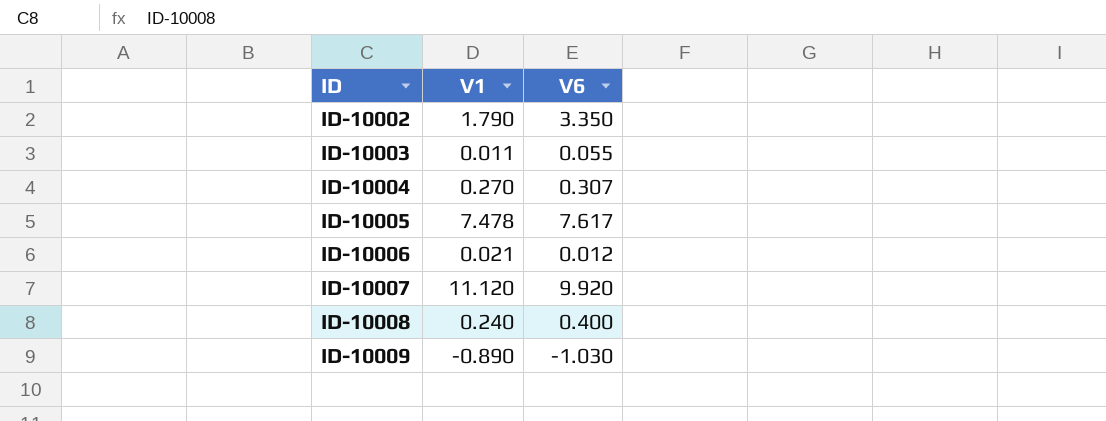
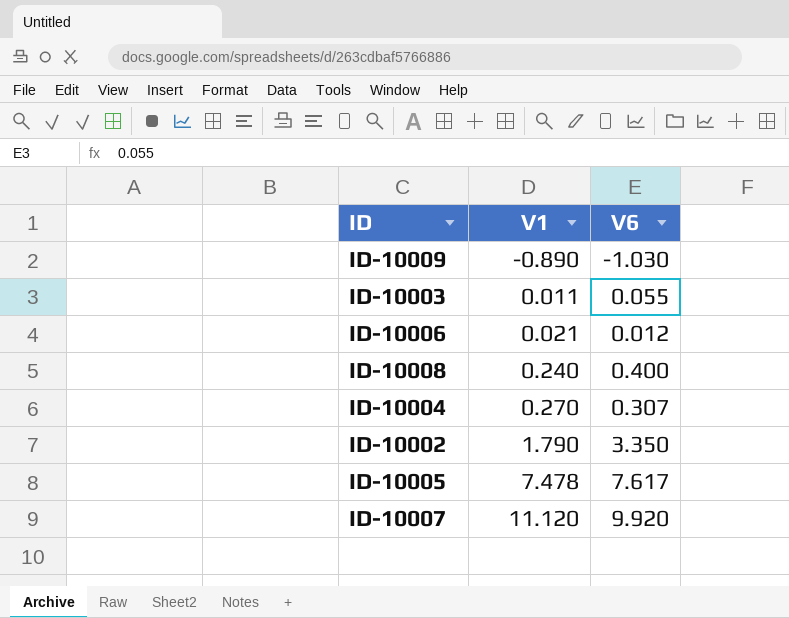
row order: ID ascending -> V1 ascending

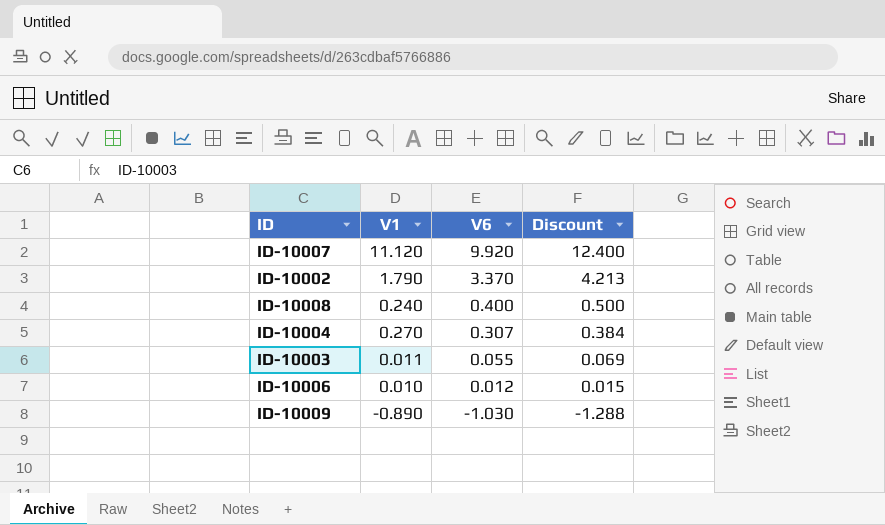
row order: V1 ascending -> V6 descending
column Discount | formula: none -> [V6] * 1.25
row ID-10005: 7.478 | 7.617 -> none
ID-10002 | V6: 3.350 -> 3.370
ID-10006 | V1: 0.021 -> 0.010

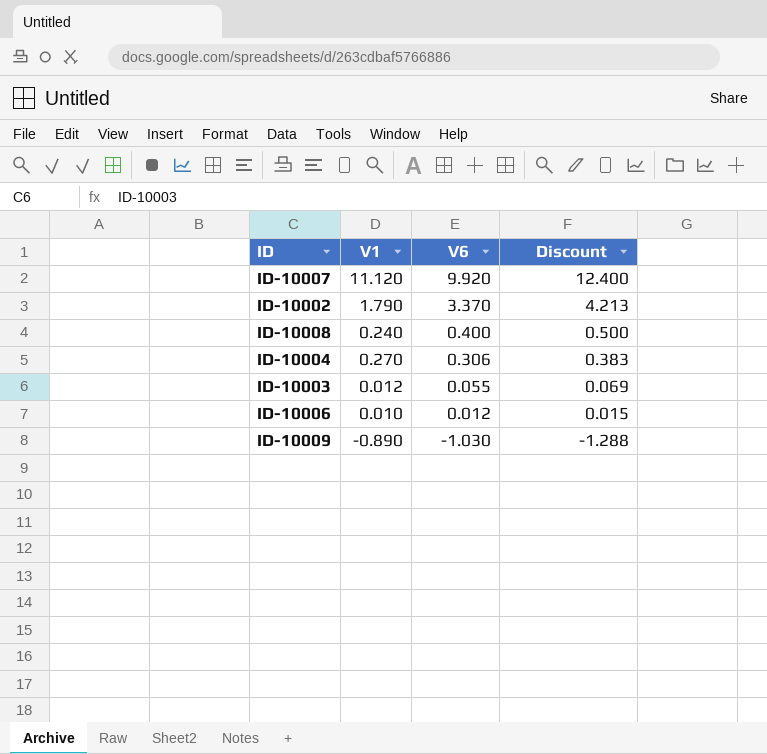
ID-10004 | V6: 0.307 -> 0.306
ID-10004 | Discount: 0.384 -> 0.383
ID-10003 | V1: 0.011 -> 0.012

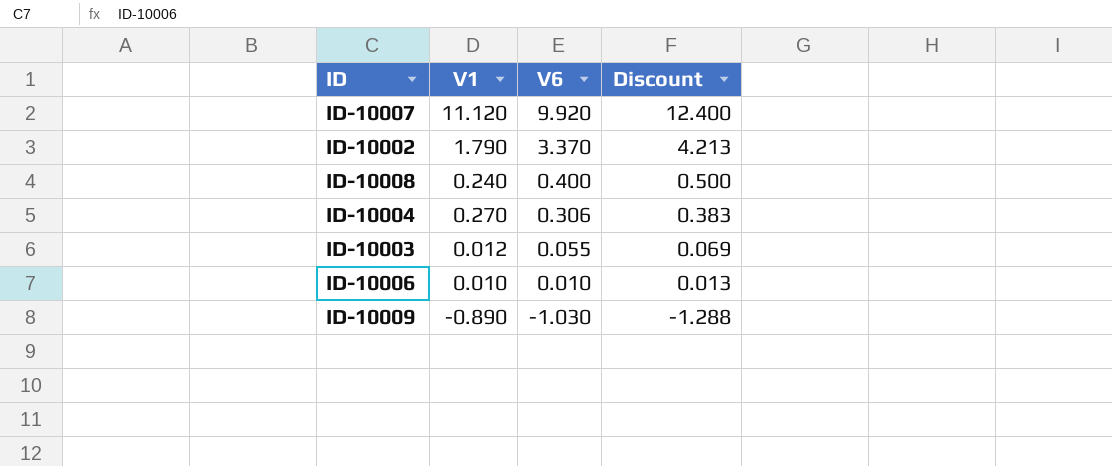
ID-10006 | V6: 0.012 -> 0.010
ID-10006 | Discount: 0.015 -> 0.013

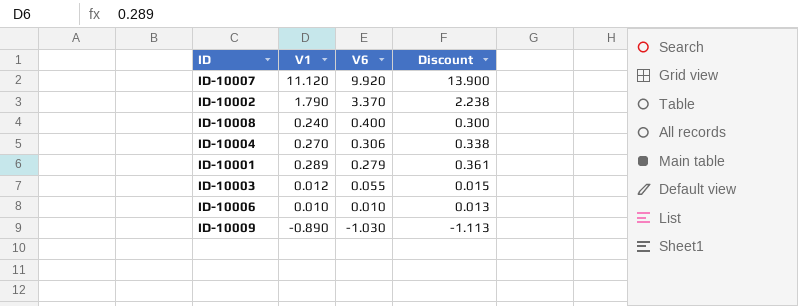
column Discount | formula: [V6] * 1.25 -> [V1] * 1.25
row ID-10001: none -> 0.289 | 0.279 | 0.361

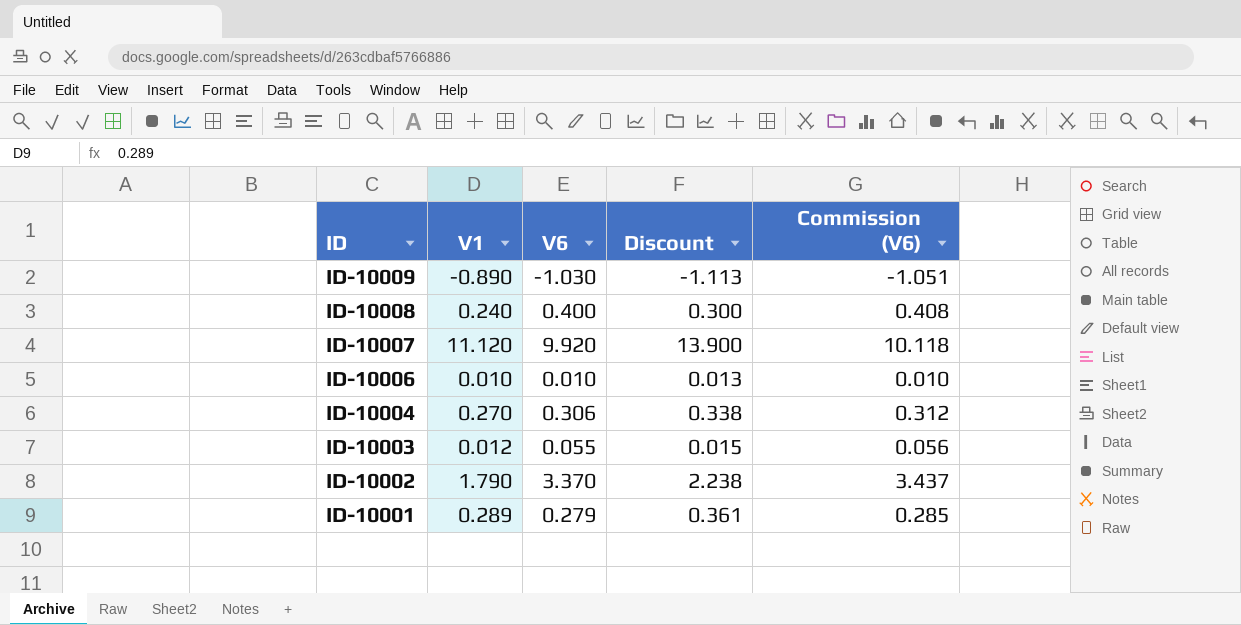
row order: V6 descending -> ID descending
column Commission (V6) | formula: none -> [V6] * 1.02

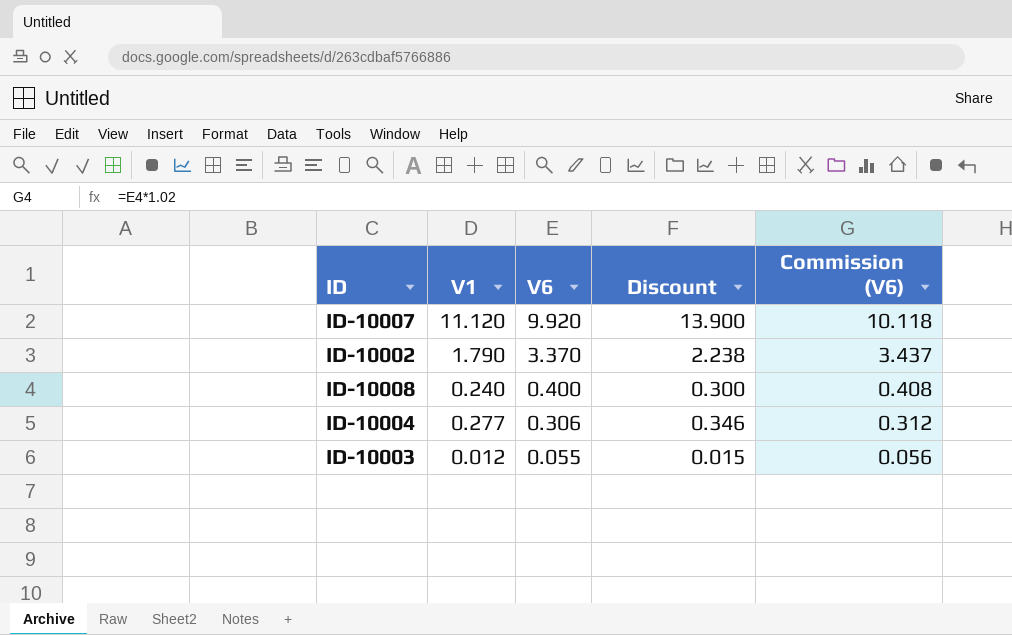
row order: ID descending -> V6 descending
row ID-10009: -0.890 | -1.030 | -1.113 | -1.051 -> none
row ID-10006: 0.010 | 0.010 | 0.013 | 0.010 -> none
row ID-10001: 0.289 | 0.279 | 0.361 | 0.285 -> none
ID-10004 | V1: 0.270 -> 0.277
ID-10004 | Discount: 0.338 -> 0.346

